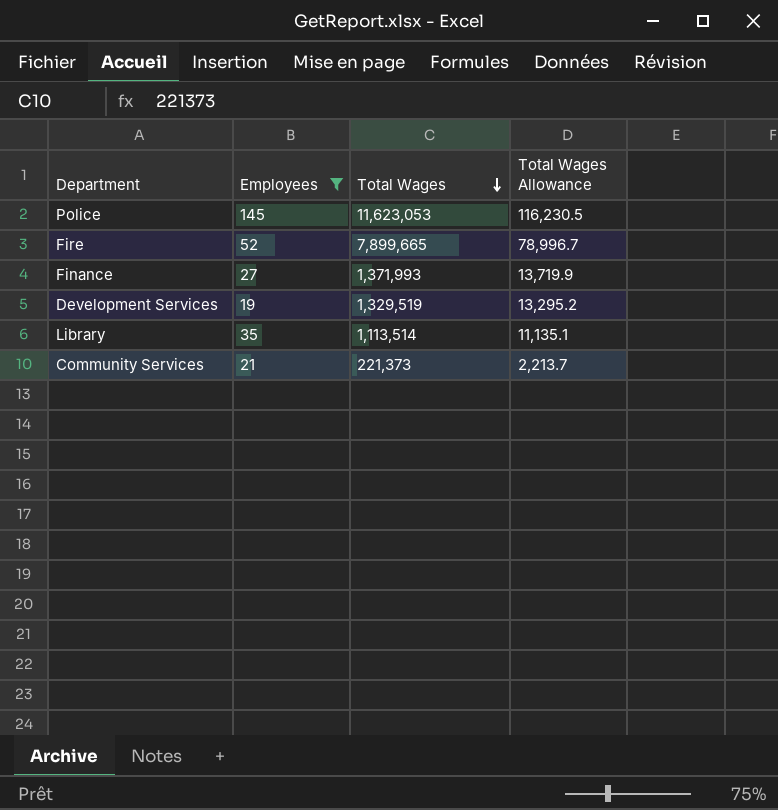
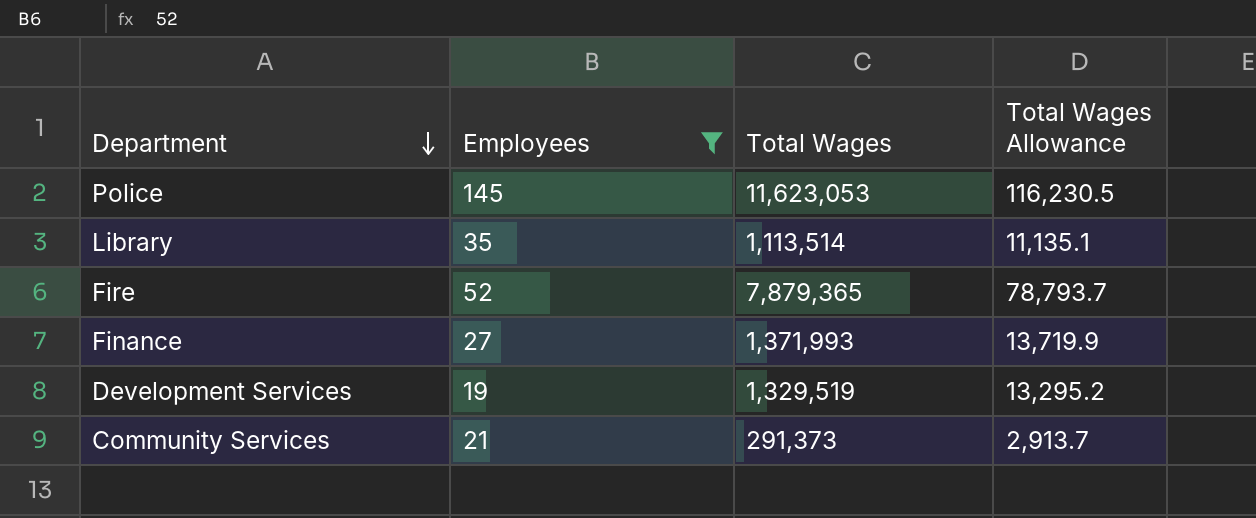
row order: Total Wages descending -> Department descending
Fire | Total Wages: 7,899,665 -> 7,879,365
Fire | Total Wages Allowance: 78,996.7 -> 78,793.7
Community Services | Total Wages: 221,373 -> 291,373
Community Services | Total Wages Allowance: 2,213.7 -> 2,913.7

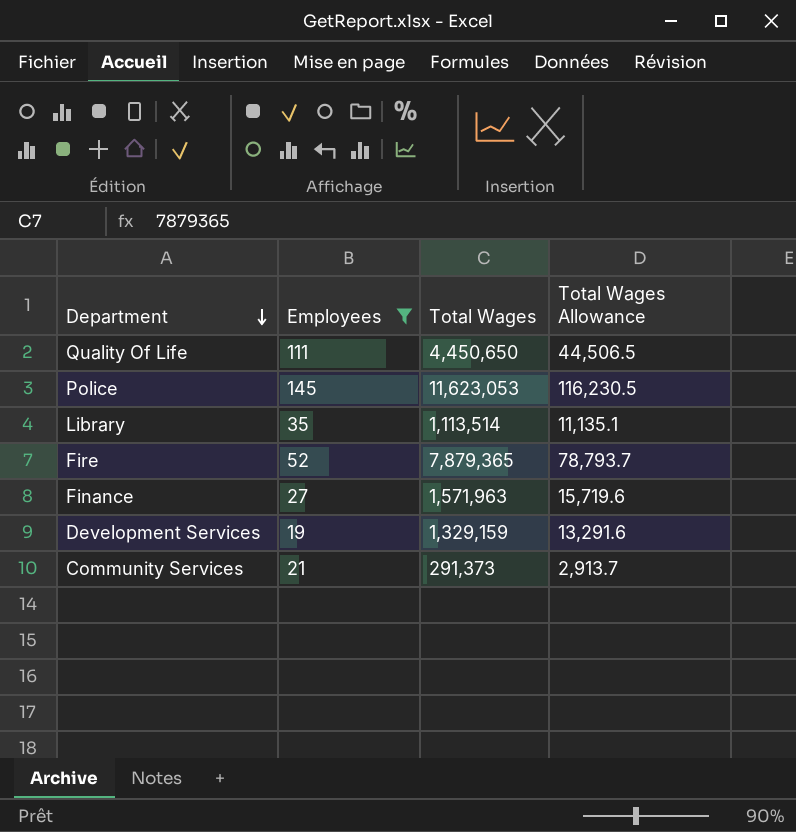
row Quality Of Life: none -> 111 | 4,450,650 | 44,506.5
Finance | Total Wages: 1,371,993 -> 1,571,963
Finance | Total Wages Allowance: 13,719.9 -> 15,719.6
Development Services | Total Wages: 1,329,519 -> 1,329,159
Development Services | Total Wages Allowance: 13,295.2 -> 13,291.6

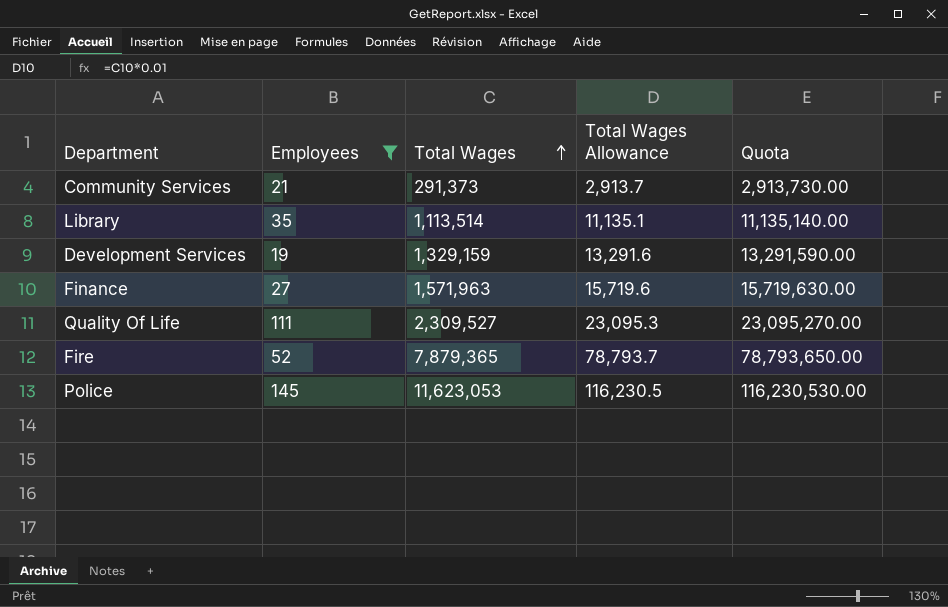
row order: Department descending -> Total Wages ascending
column Quota | formula: none -> [Total Wages] * 10
Quality Of Life | Total Wages: 4,450,650 -> 2,309,527
Quality Of Life | Total Wages Allowance: 44,506.5 -> 23,095.3

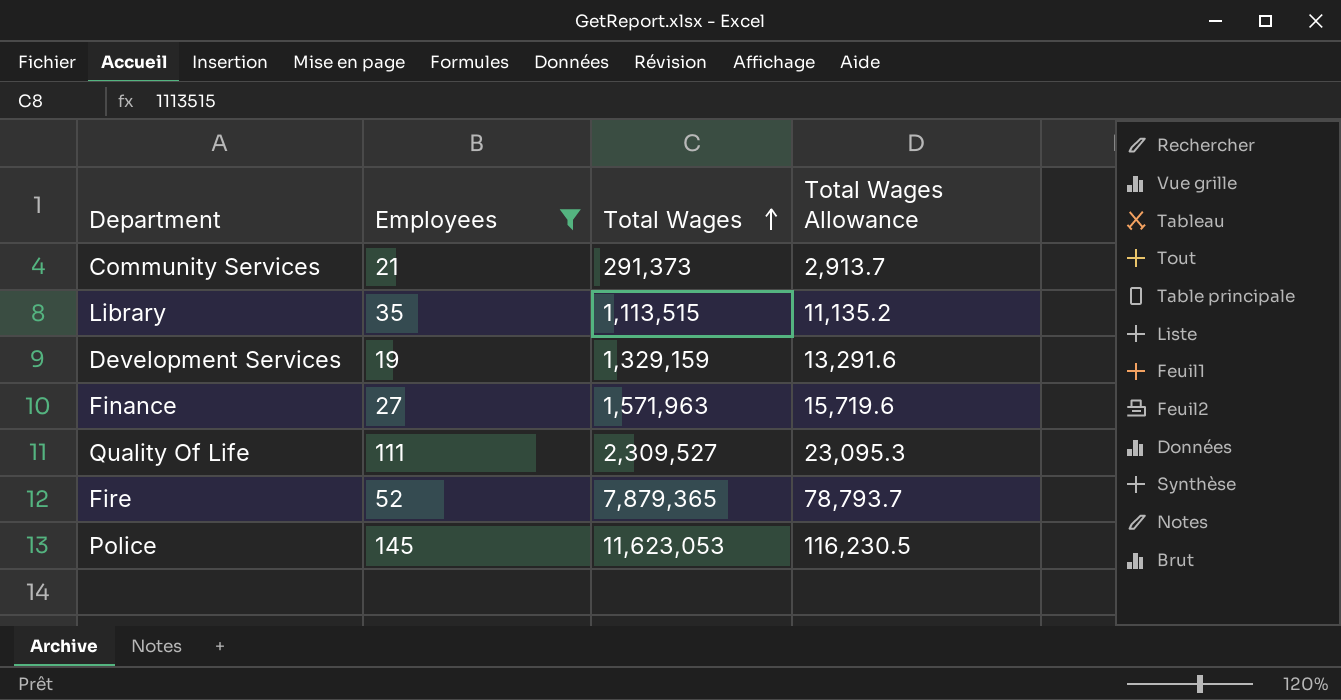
column Quota | formula: [Total Wages] * 10 -> none
Library | Total Wages: 1,113,514 -> 1,113,515
Library | Total Wages Allowance: 11,135.1 -> 11,135.2

